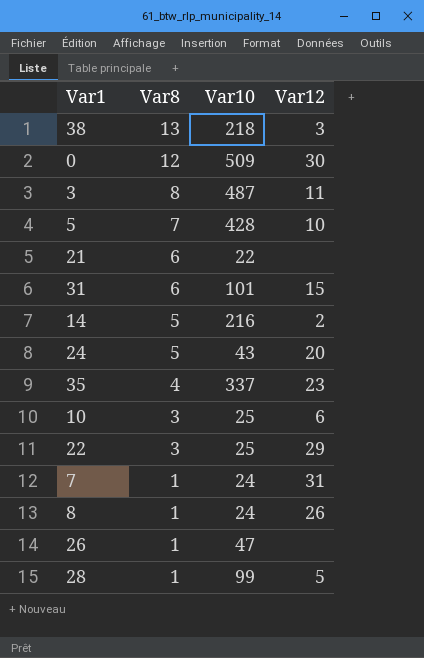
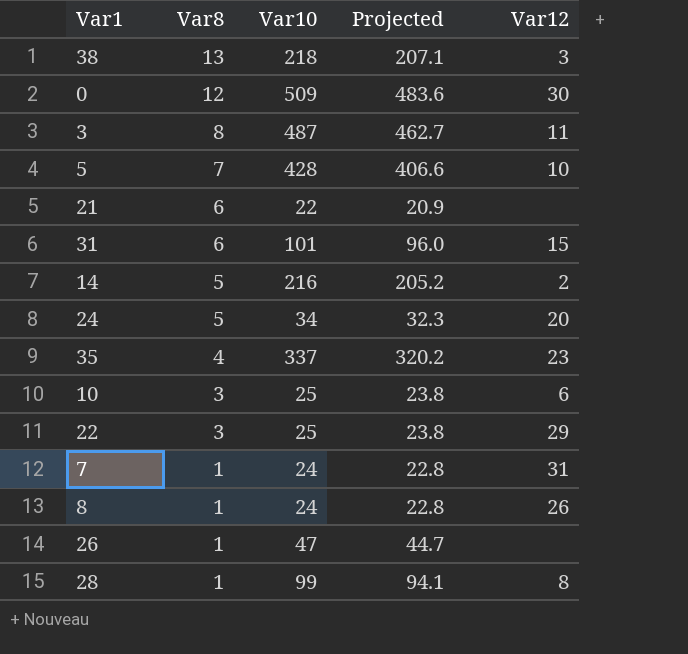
column Projected | formula: none -> [Var10] * 0.95
24 | Var10: 43 -> 34
28 | Var12: 5 -> 8

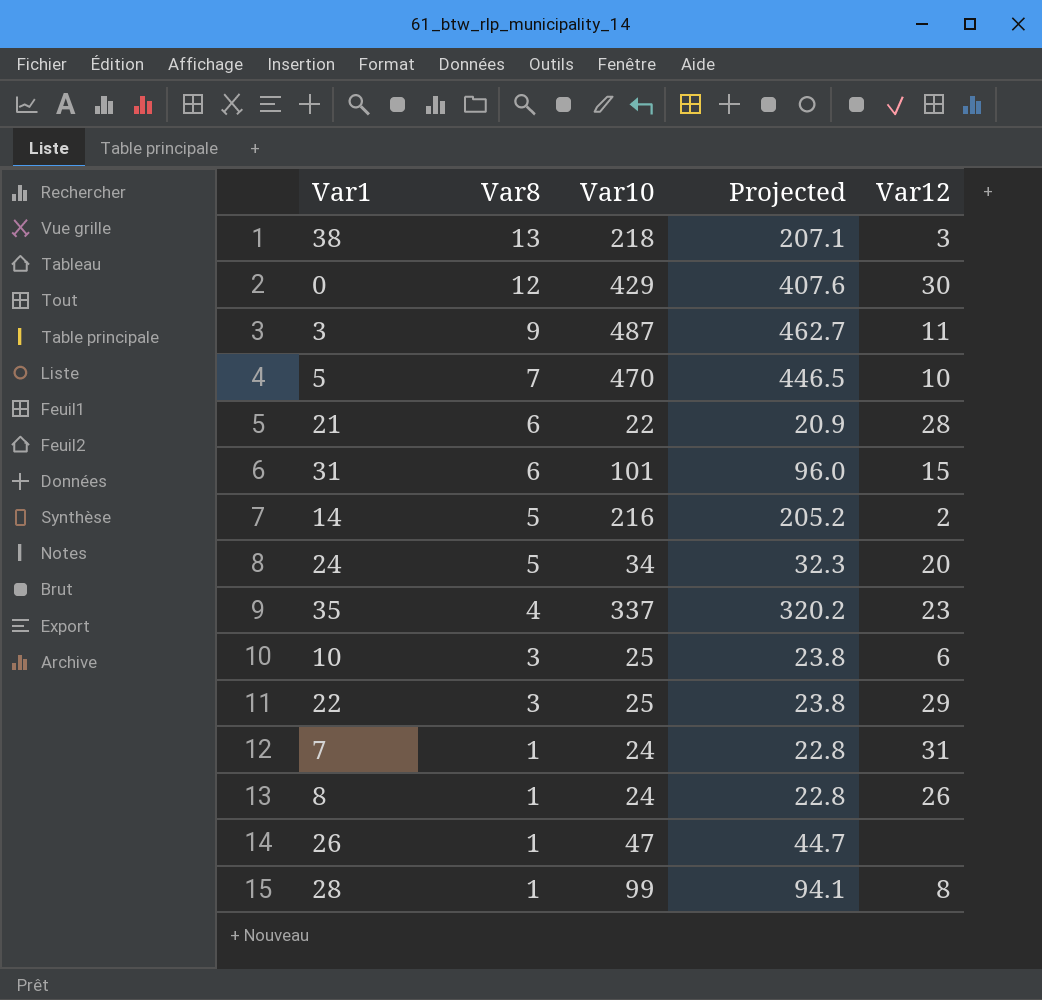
0 | Var10: 509 -> 429
0 | Projected: 483.6 -> 407.6
3 | Var8: 8 -> 9
5 | Var10: 428 -> 470
5 | Projected: 406.6 -> 446.5
21 | Var12: none -> 28

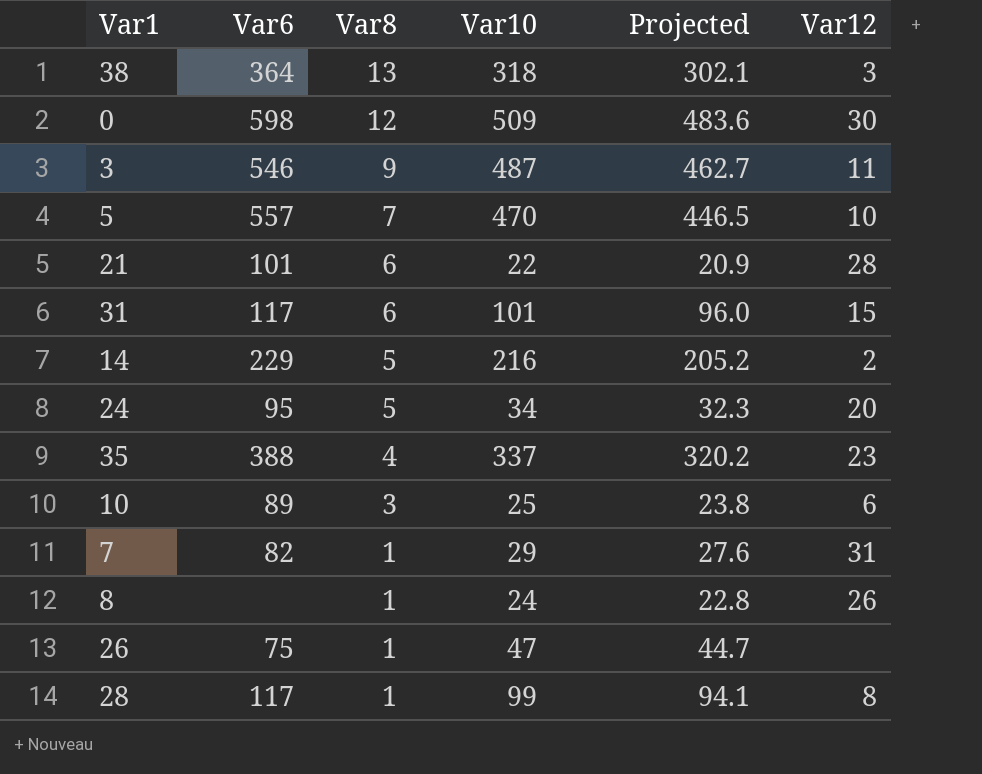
column Var6 | position: none -> 2
row 22: 3 | 25 | 23.8 | 29 -> none
38 | Var10: 218 -> 318
38 | Projected: 207.1 -> 302.1
0 | Var10: 429 -> 509
0 | Projected: 407.6 -> 483.6
7 | Var10: 24 -> 29
7 | Projected: 22.8 -> 27.6

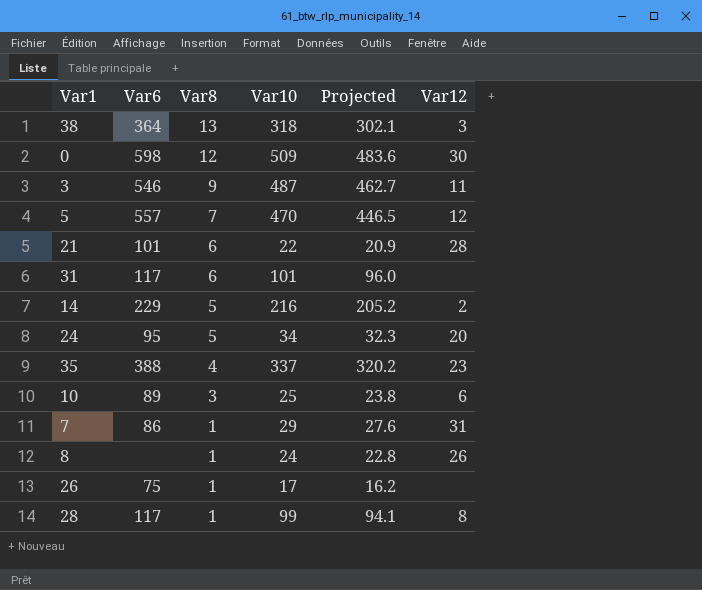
5 | Var12: 10 -> 12
31 | Var12: 15 -> none
7 | Var6: 82 -> 86
26 | Var10: 47 -> 17
26 | Projected: 44.7 -> 16.2

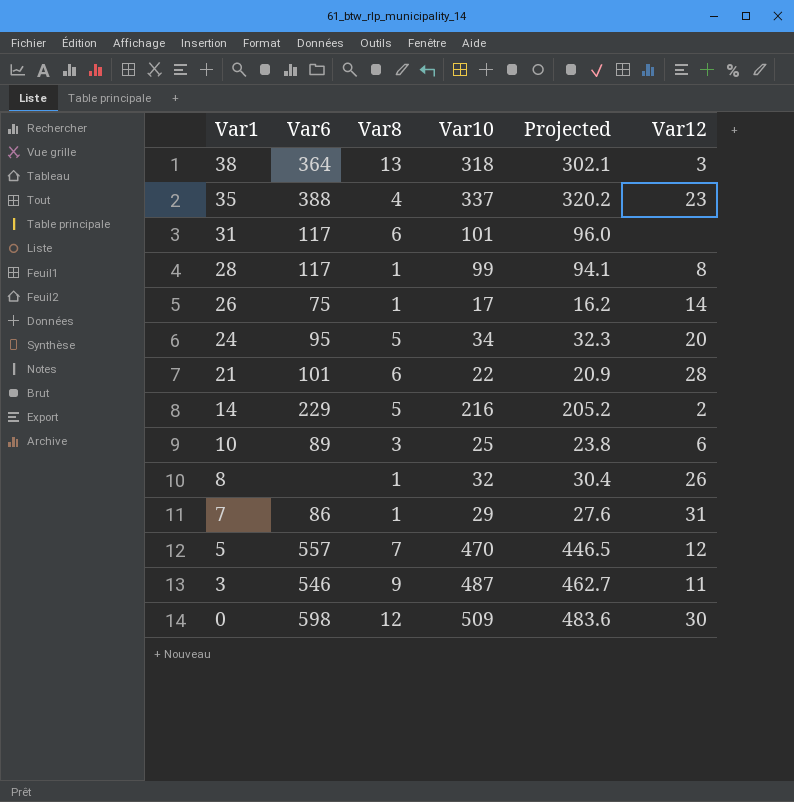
row order: Var8 descending -> Var1 descending
26 | Var12: none -> 14
8 | Var10: 24 -> 32
8 | Projected: 22.8 -> 30.4

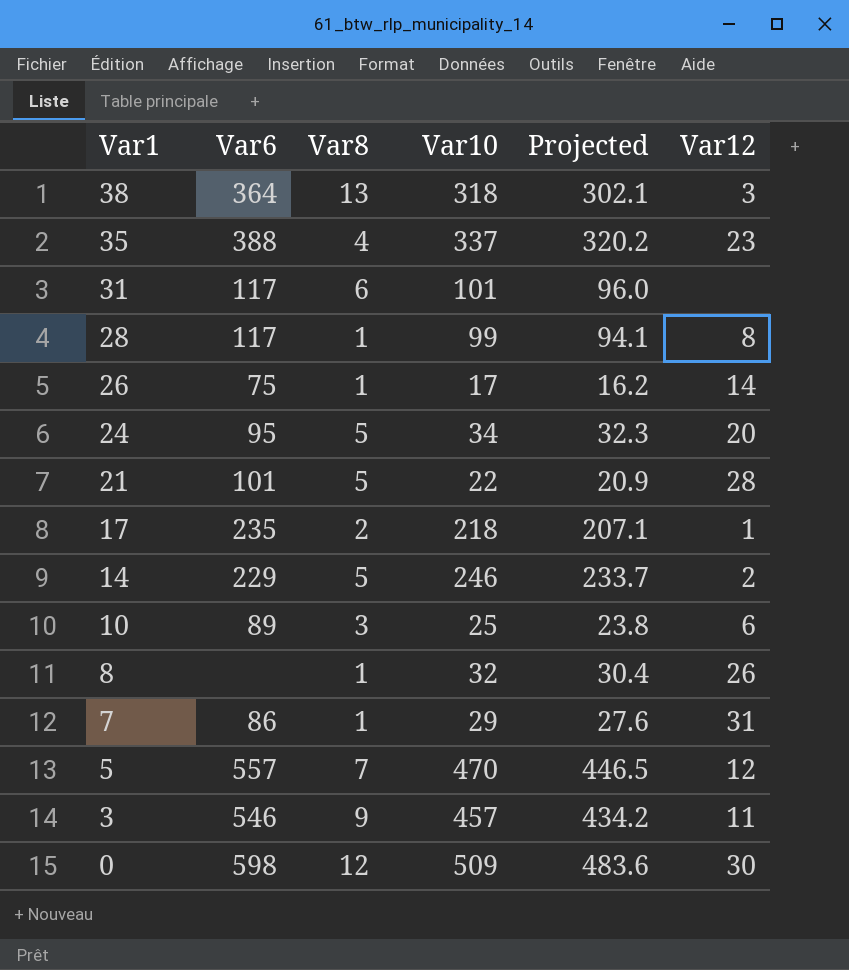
21 | Var8: 6 -> 5
row 17: none -> 235 | 2 | 218 | 207.1 | 1
14 | Var10: 216 -> 246
14 | Projected: 205.2 -> 233.7
3 | Var10: 487 -> 457
3 | Projected: 462.7 -> 434.2

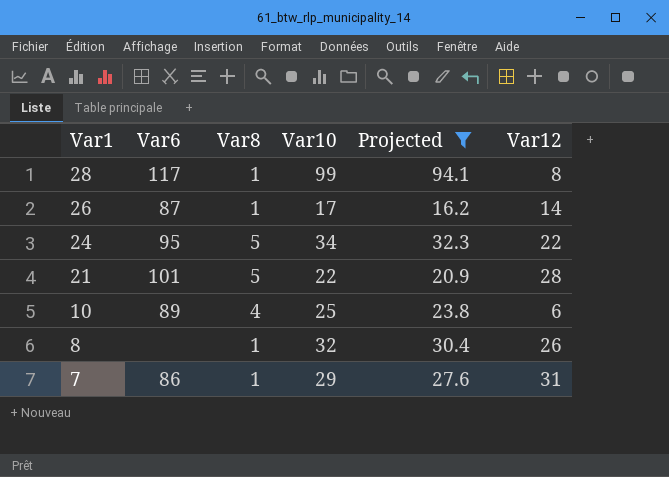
filter: none -> Projected <= 94.1
26 | Var6: 75 -> 87
24 | Var12: 20 -> 22
10 | Var8: 3 -> 4

